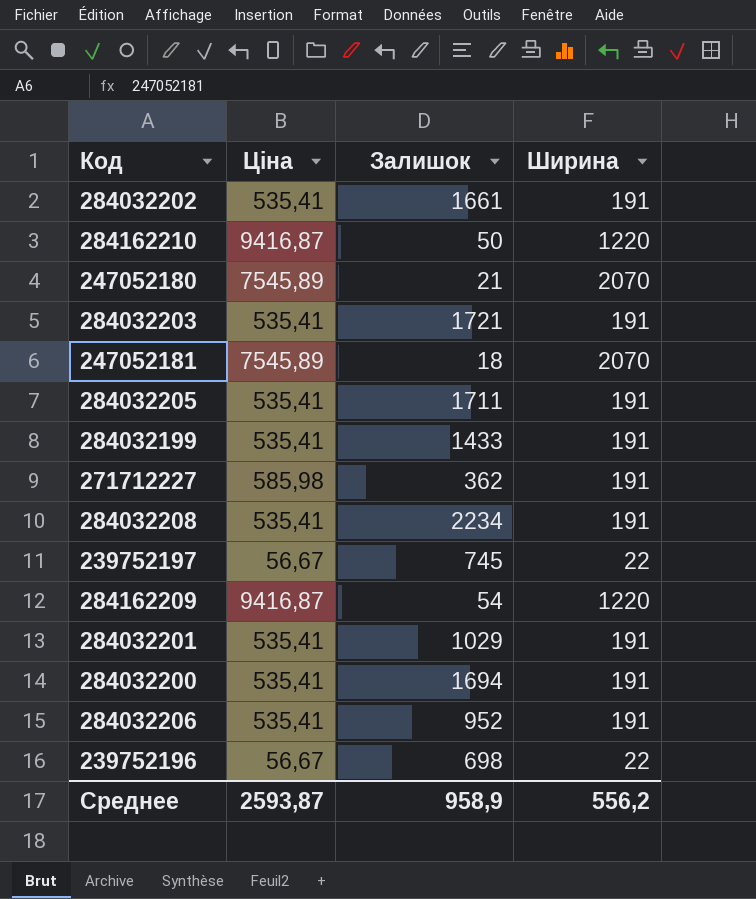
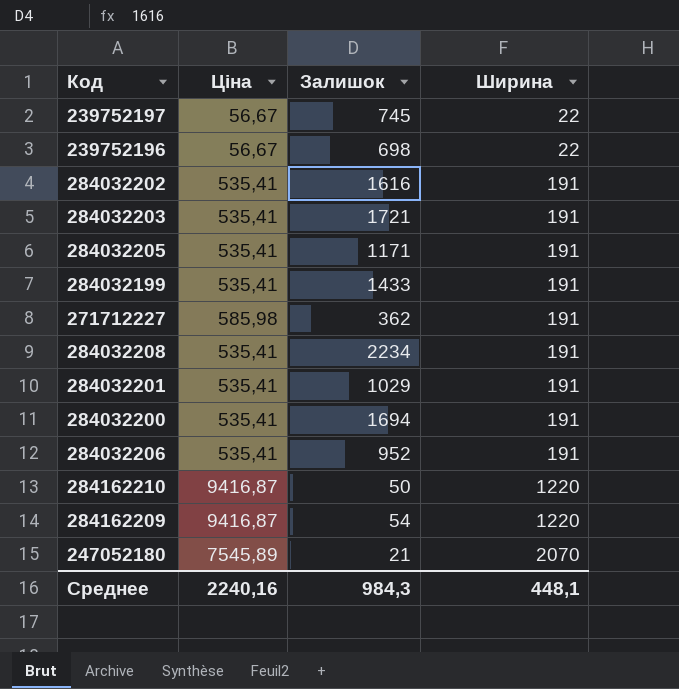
row order: none -> Ширина ascending
row 247052181: 7545,89 | 18 | 2070 -> none
284032202 | Залишок: 1661 -> 1616
284032205 | Залишок: 1711 -> 1171
Среднее | Ціна: 2593,87 -> 2240,16
Среднее | Залишок: 958,9 -> 984,3
Среднее | Ширина: 556,2 -> 448,1

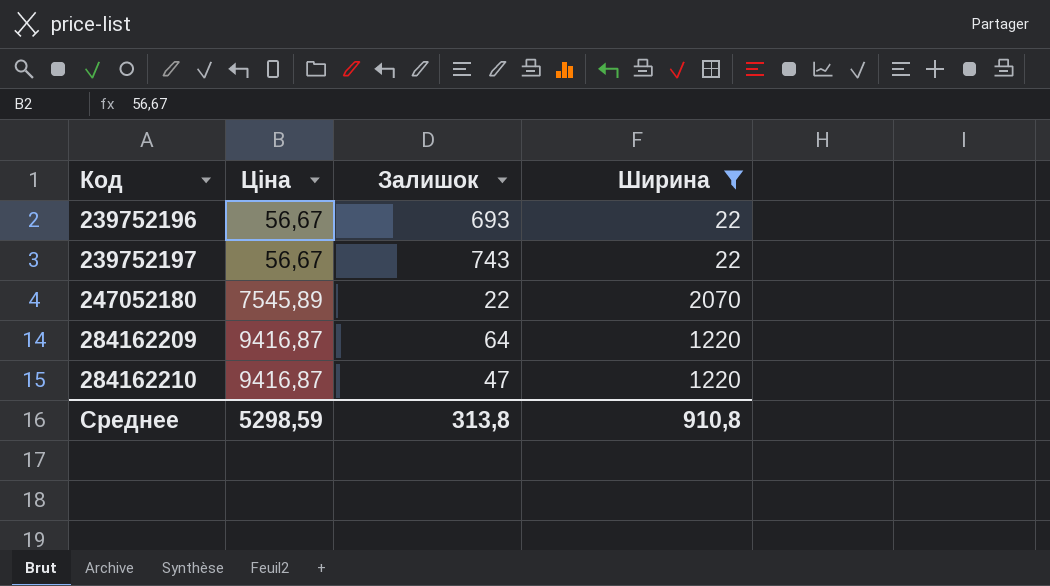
filter: none -> Ширина != 191
row order: Ширина ascending -> Код ascending
239752196 | Залишок: 698 -> 693
239752197 | Залишок: 745 -> 743
247052180 | Залишок: 21 -> 22
284162209 | Залишок: 54 -> 64
284162210 | Залишок: 50 -> 47
Среднее | Ціна: 2240,16 -> 5298,59
Среднее | Залишок: 984,3 -> 313,8
Среднее | Ширина: 448,1 -> 910,8

